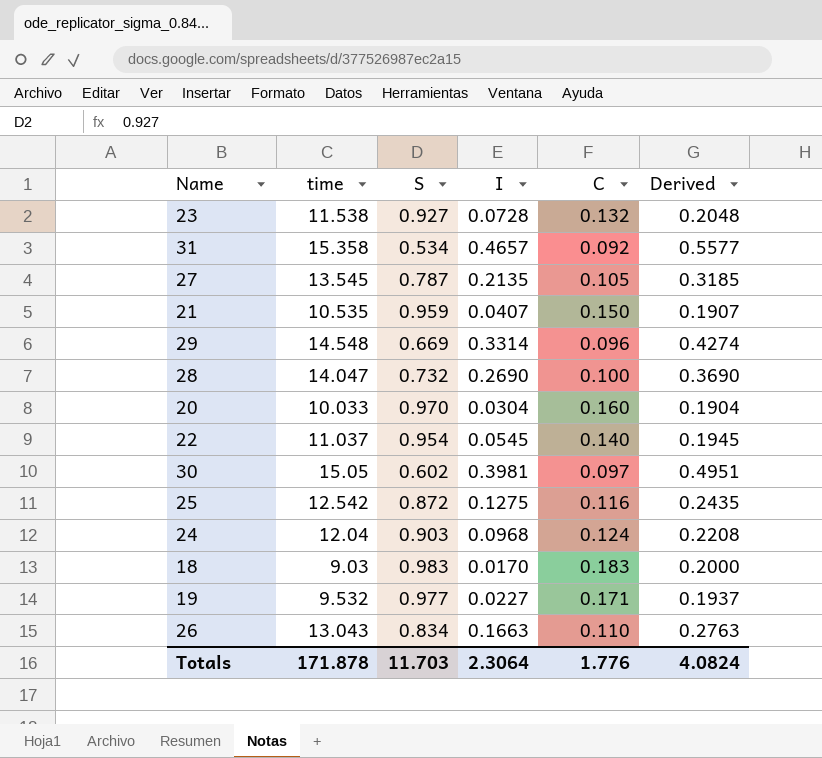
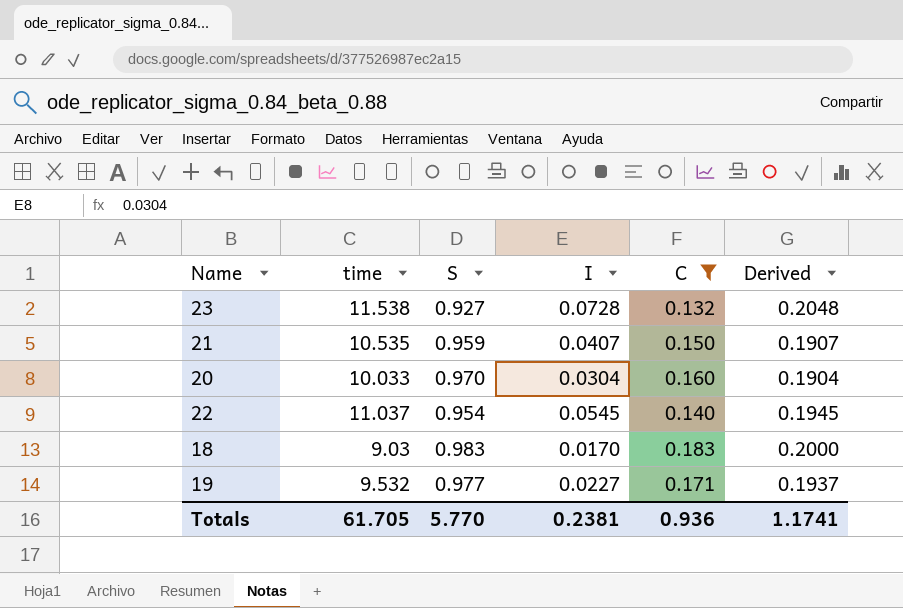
filter: none -> C >= 0.132
Totals | time: 171.878 -> 61.705
Totals | S: 11.703 -> 5.770
Totals | I: 2.3064 -> 0.2381
Totals | C: 1.776 -> 0.936
Totals | Derived: 4.0824 -> 1.1741

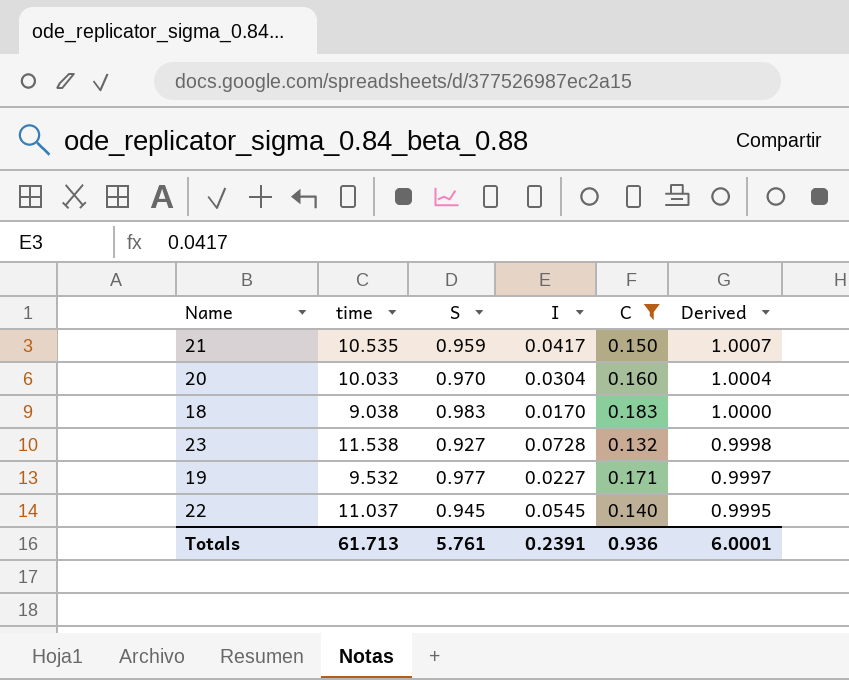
row order: none -> Derived descending
column Derived | formula: [I] + [C] -> [S] + [I]
21 | I: 0.0407 -> 0.0417
18 | time: 9.03 -> 9.038
22 | S: 0.954 -> 0.945
Totals | time: 61.705 -> 61.713
Totals | S: 5.770 -> 5.761
Totals | I: 0.2381 -> 0.2391
Totals | Derived: 1.1741 -> 6.0001

